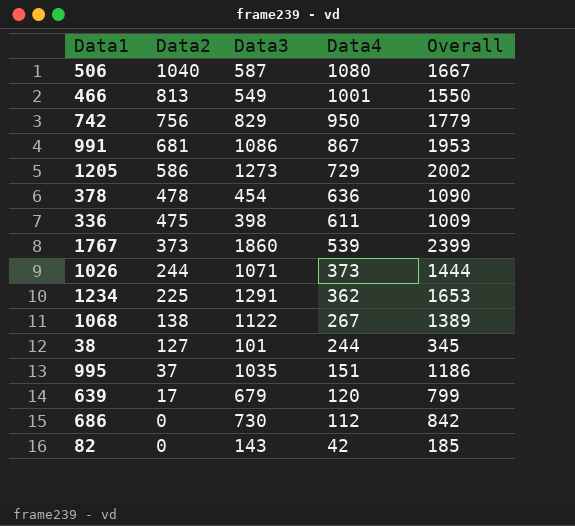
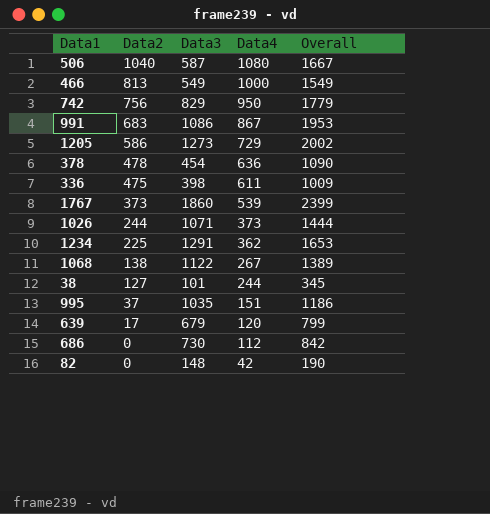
466 | Data4: 1001 -> 1000
466 | Overall: 1550 -> 1549
991 | Data2: 681 -> 683
82 | Data3: 143 -> 148
82 | Overall: 185 -> 190

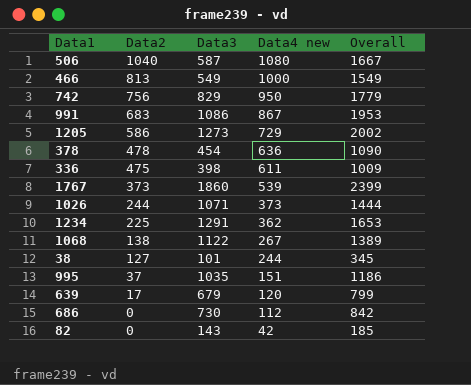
column name: Data4 -> Data4 new
82 | Data3: 148 -> 143
82 | Overall: 190 -> 185

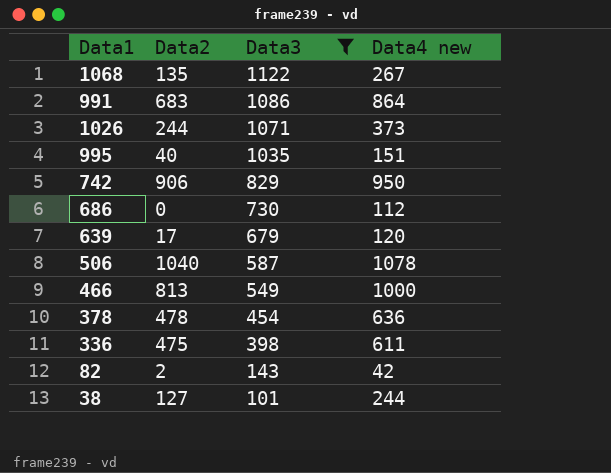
filter: none -> Data3 <= 1122
row order: Data2 descending -> Data3 descending
column Overall | formula: [Data3] + [Data4 new] -> none
1068 | Data2: 138 -> 135
991 | Data4 new: 867 -> 864
995 | Data2: 37 -> 40
742 | Data2: 756 -> 906
506 | Data4 new: 1080 -> 1078
82 | Data2: 0 -> 2

